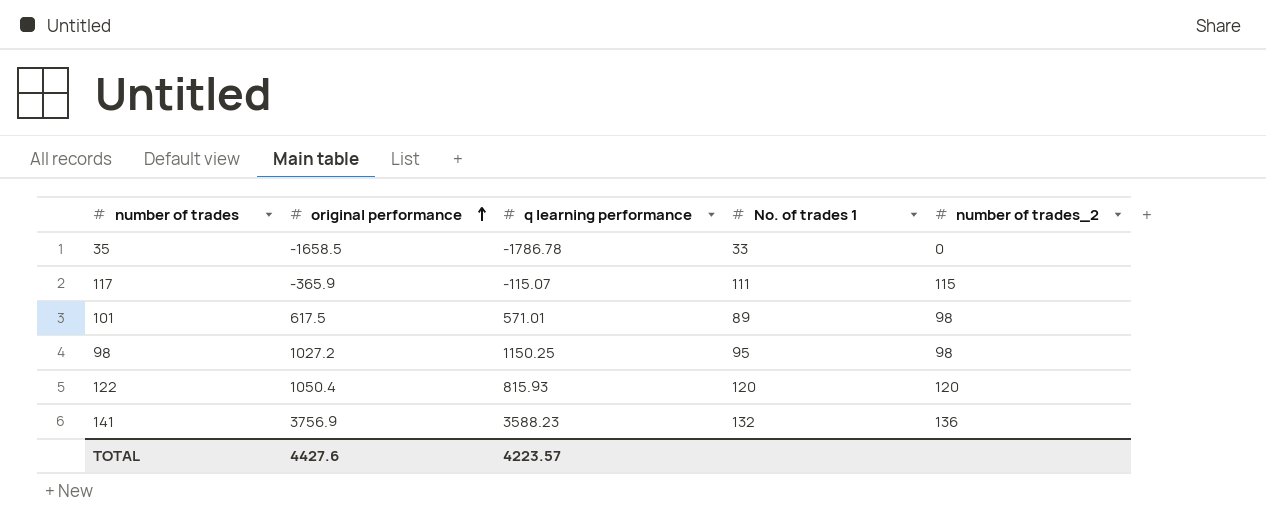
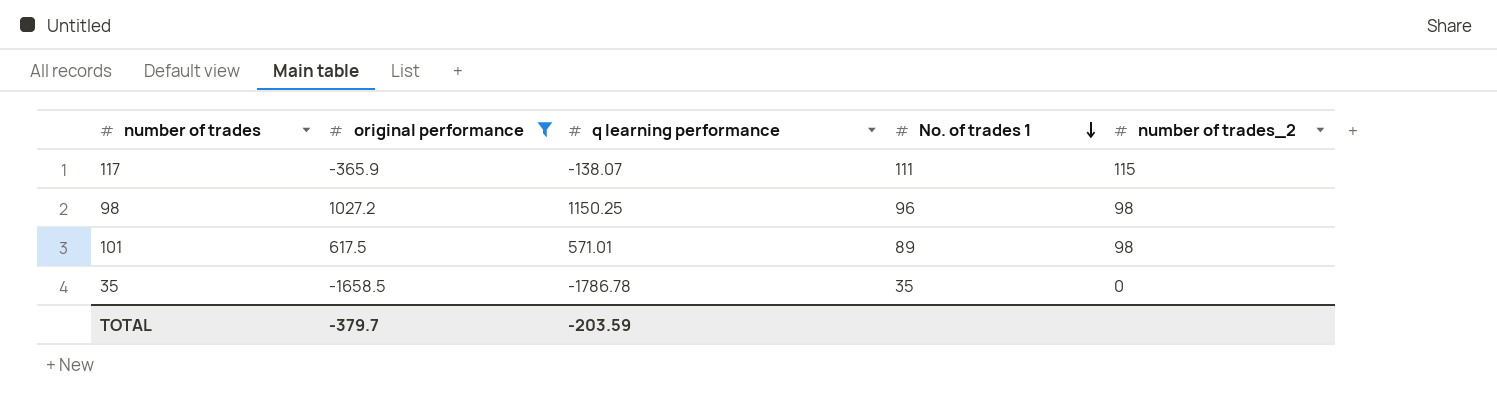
filter: none -> original performance <= 1027.2
row order: original performance ascending -> No. of trades 1 descending
117 | q learning performance: -115.07 -> -138.07
98 | No. of trades 1: 95 -> 96
35 | No. of trades 1: 33 -> 35
TOTAL | original performance: 4427.6 -> -379.7
TOTAL | q learning performance: 4223.57 -> -203.59

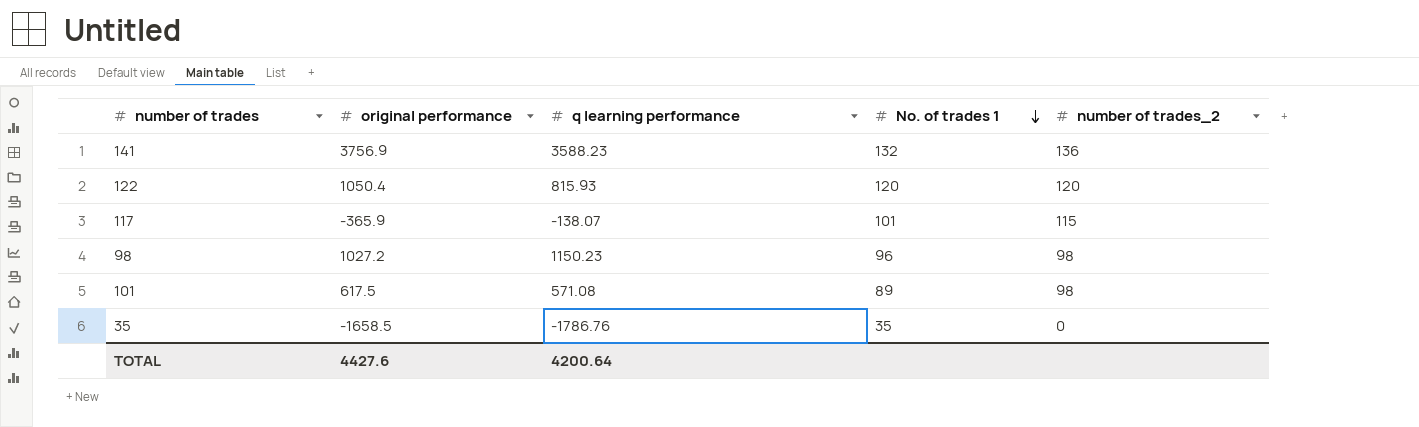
filter: original performance <= 1027.2 -> none
117 | No. of trades 1: 111 -> 101
98 | q learning performance: 1150.25 -> 1150.23
101 | q learning performance: 571.01 -> 571.08
35 | q learning performance: -1786.78 -> -1786.76
TOTAL | original performance: -379.7 -> 4427.6
TOTAL | q learning performance: -203.59 -> 4200.64

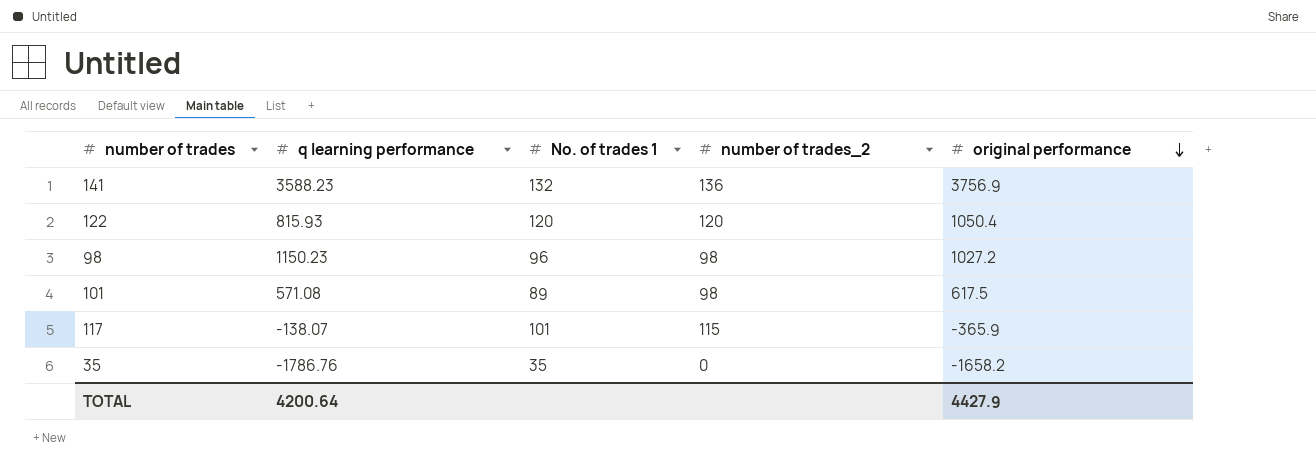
row order: No. of trades 1 descending -> original performance descending
column original performance | position: 2 -> 5
35 | original performance: -1658.5 -> -1658.2
TOTAL | original performance: 4427.6 -> 4427.9

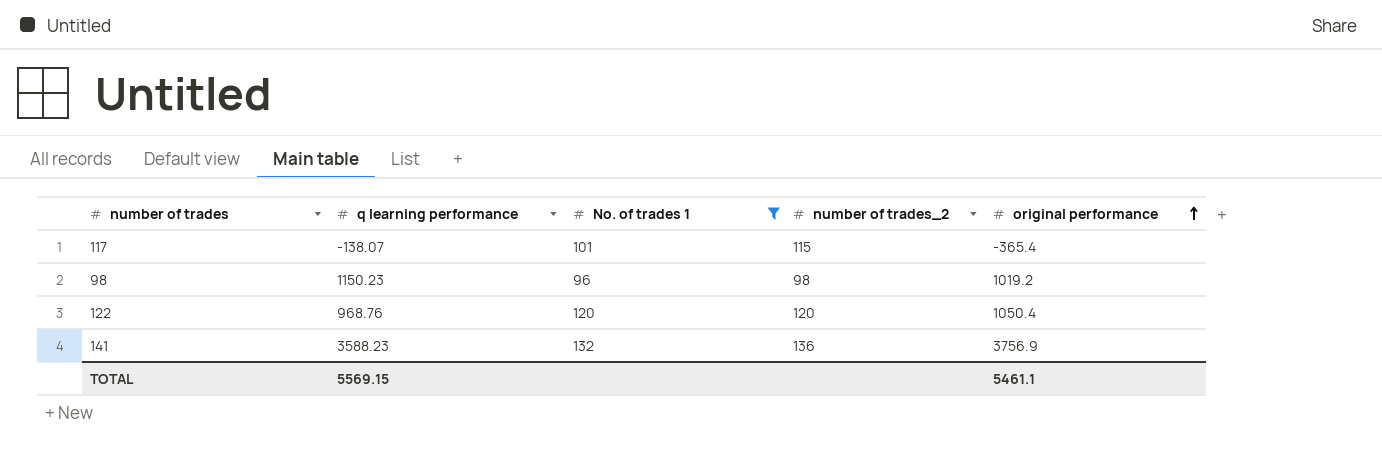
filter: none -> No. of trades 1 >= 96
row order: original performance descending -> original performance ascending
117 | original performance: -365.9 -> -365.4
98 | original performance: 1027.2 -> 1019.2
122 | q learning performance: 815.93 -> 968.76
TOTAL | q learning performance: 4200.64 -> 5569.15
TOTAL | original performance: 4427.9 -> 5461.1

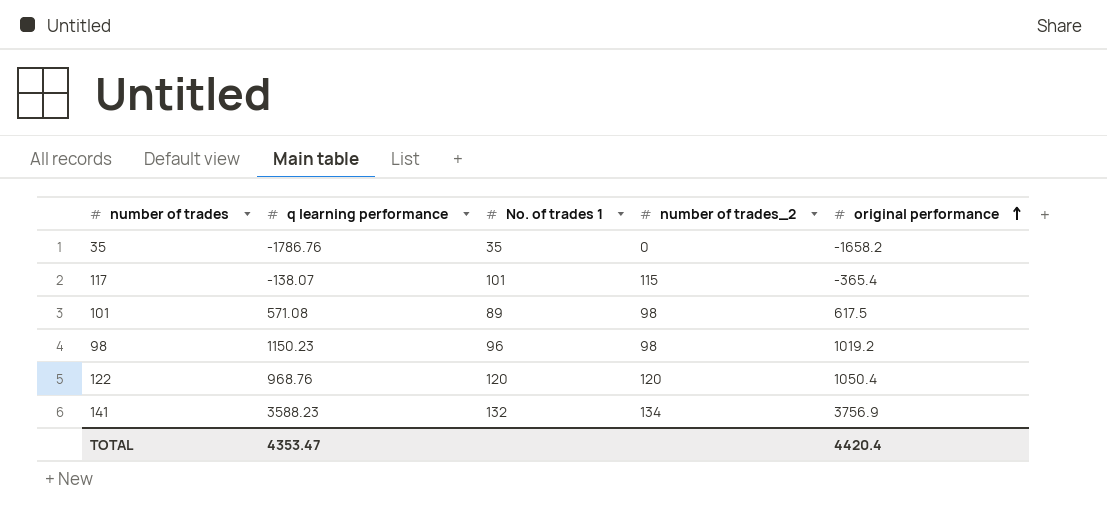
filter: No. of trades 1 >= 96 -> none
141 | number of trades_2: 136 -> 134
TOTAL | q learning performance: 5569.15 -> 4353.47
TOTAL | original performance: 5461.1 -> 4420.4

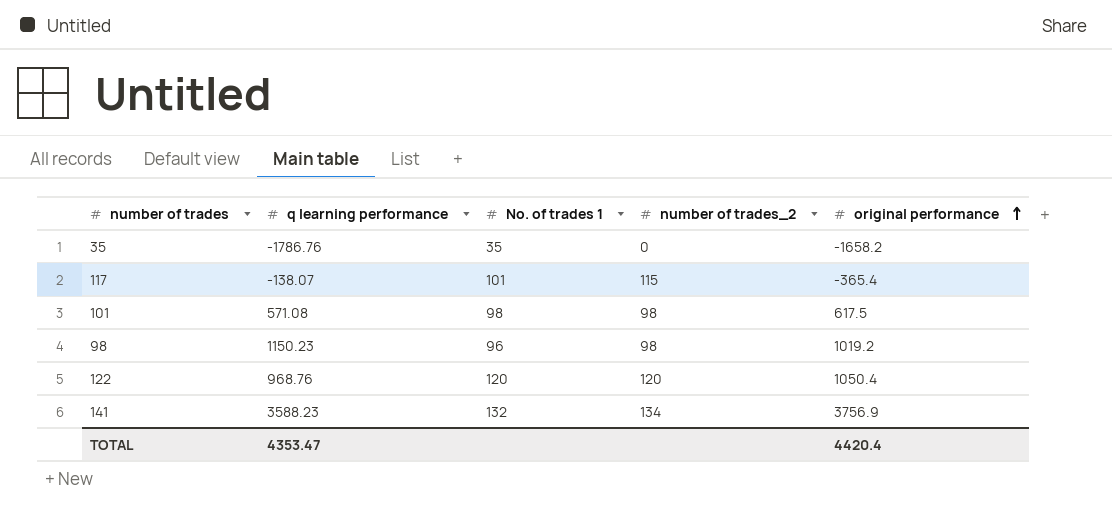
101 | No. of trades 1: 89 -> 98

